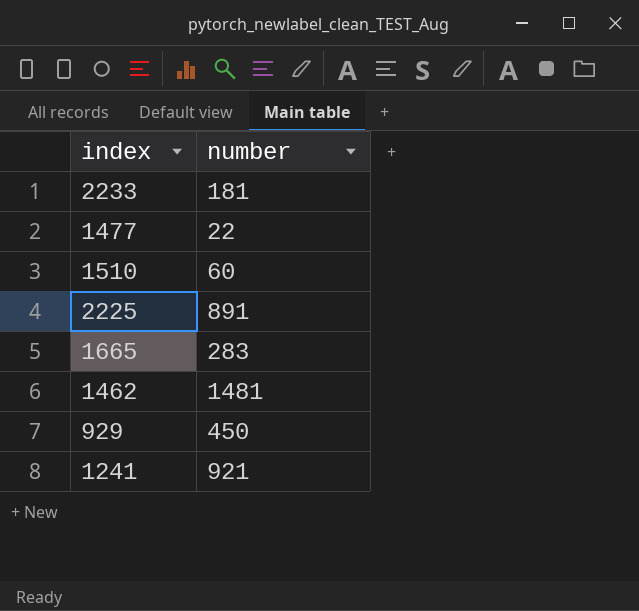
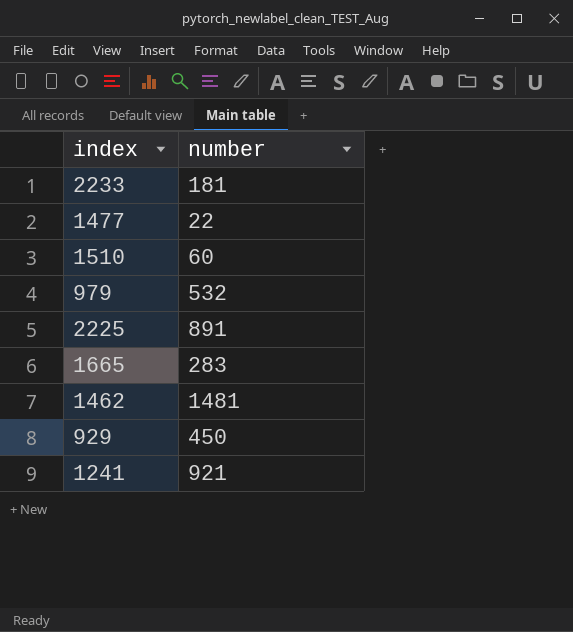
row 979: none -> 532

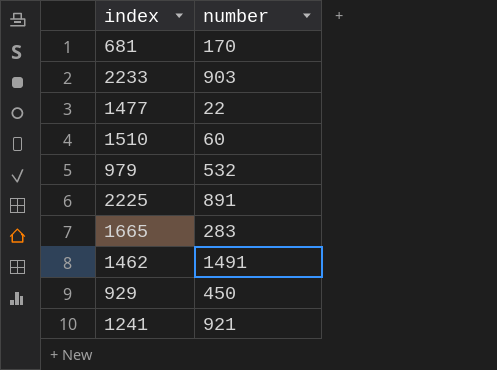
row 681: none -> 170
2233 | number: 181 -> 903
1462 | number: 1481 -> 1491

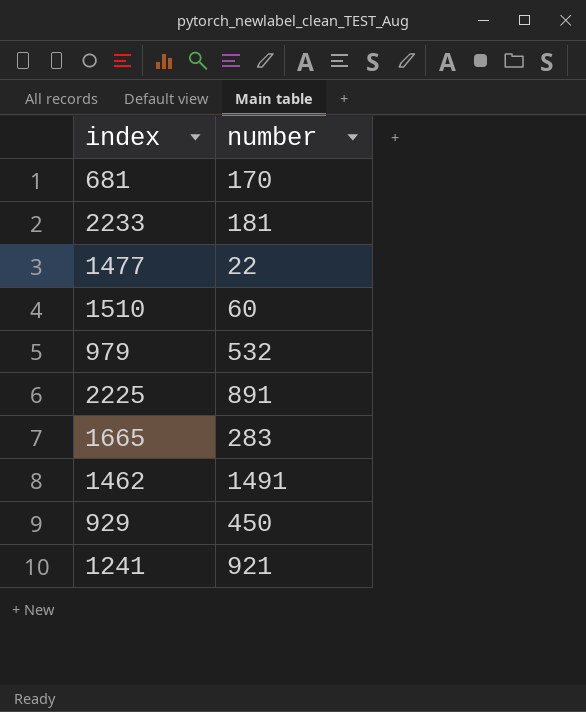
2233 | number: 903 -> 181

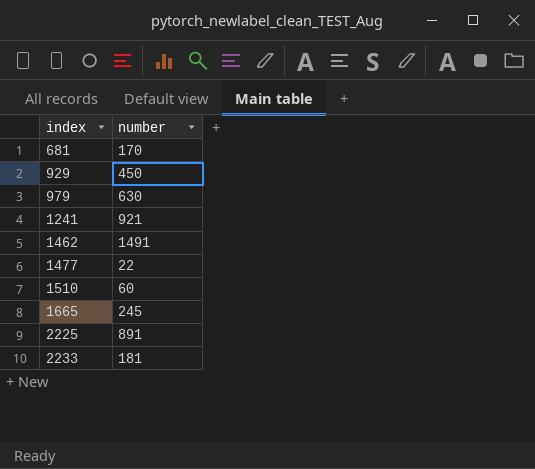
row order: none -> index ascending
979 | number: 532 -> 630
1665 | number: 283 -> 245

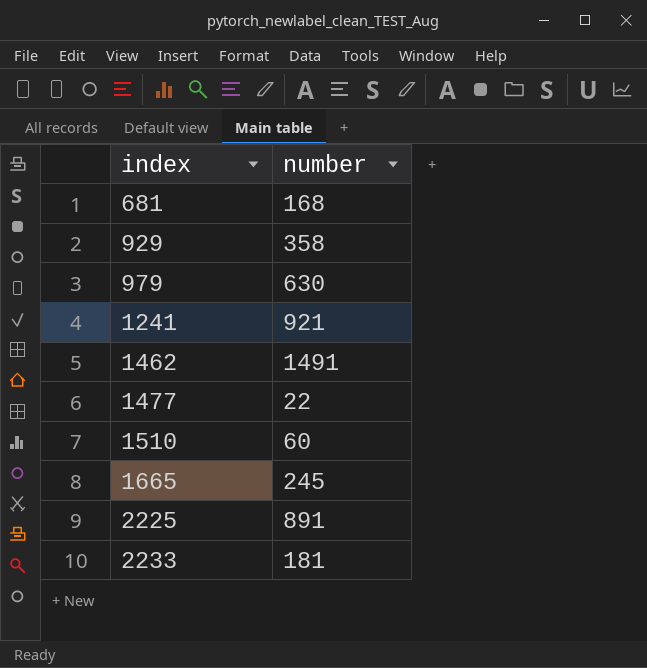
681 | number: 170 -> 168
929 | number: 450 -> 358

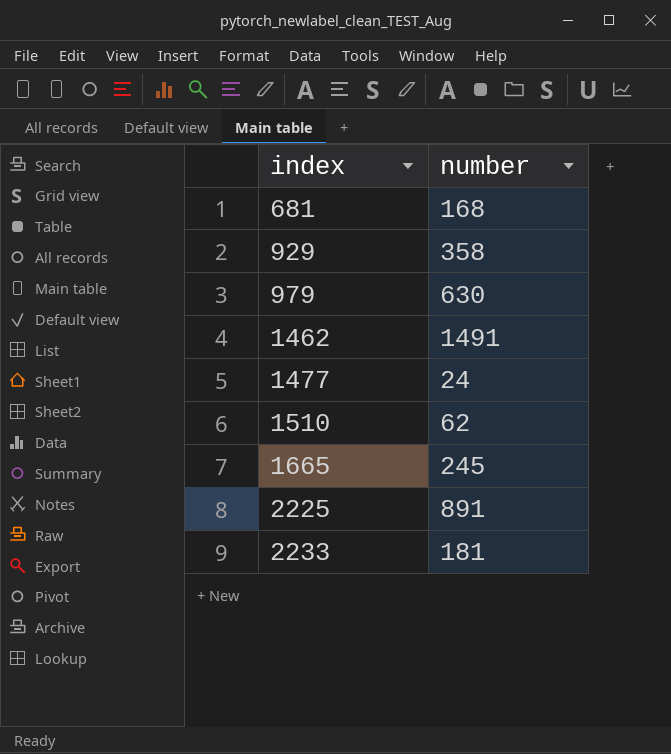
row 1241: 921 -> none
1477 | number: 22 -> 24
1510 | number: 60 -> 62

